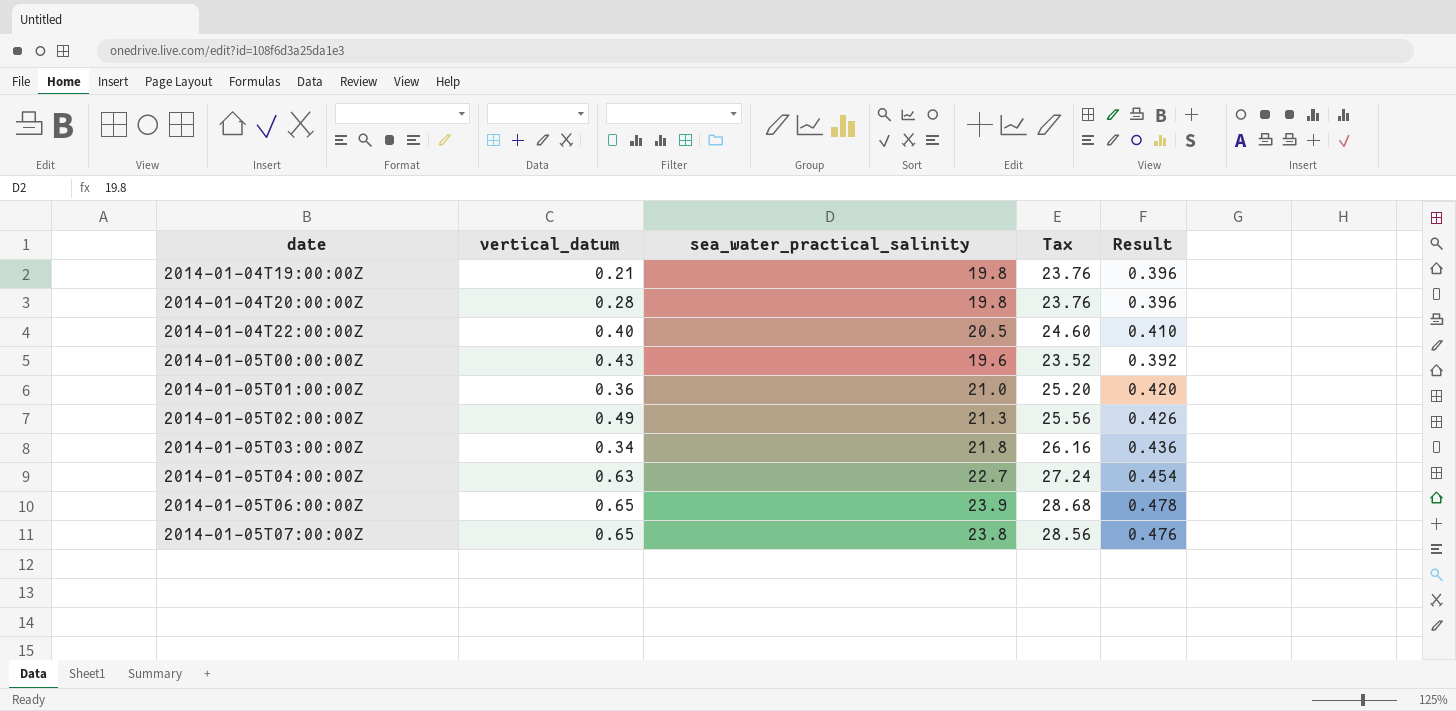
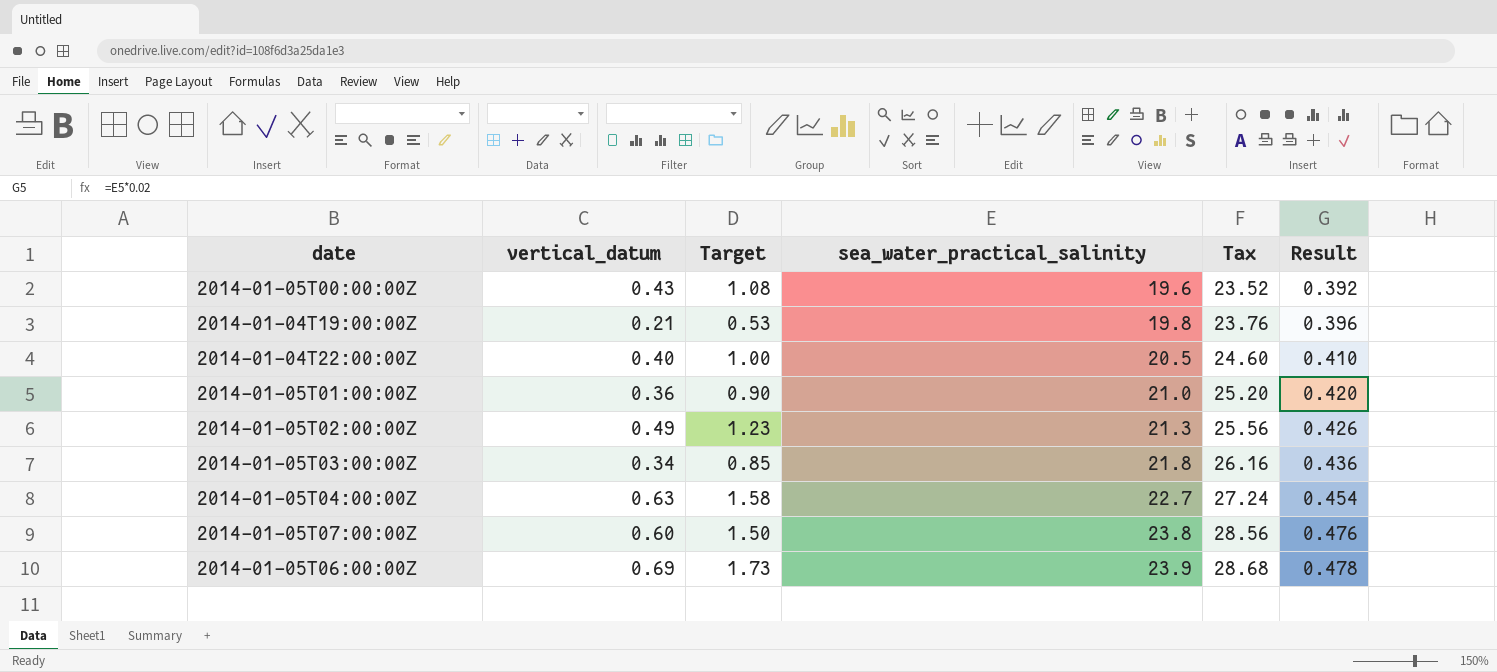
row order: date ascending -> sea_water_practical_salinity ascending
column Target | formula: none -> [vertical_datum] * 2.5
row 2014-01-04T20:00:00Z: 0.28 | 19.8 | 23.76 | 0.396 -> none
2014-01-05T07:00:00Z | vertical_datum: 0.65 -> 0.60
2014-01-05T06:00:00Z | vertical_datum: 0.65 -> 0.69

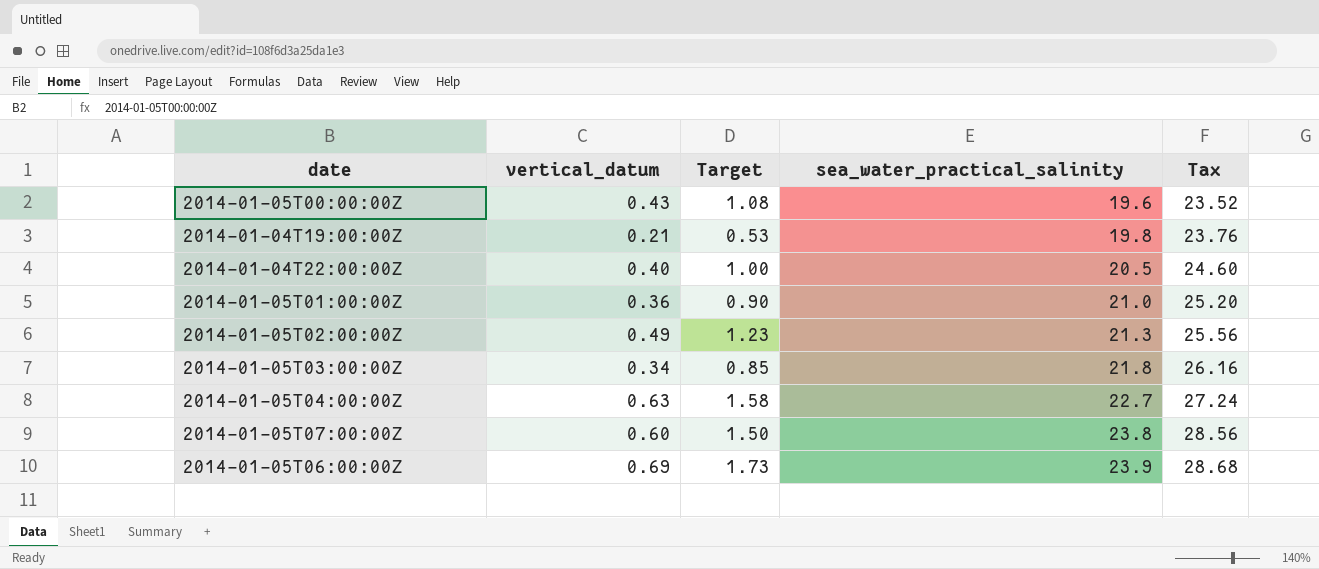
column Result | formula: [sea_water_practical_salinity] * 0.02 -> none

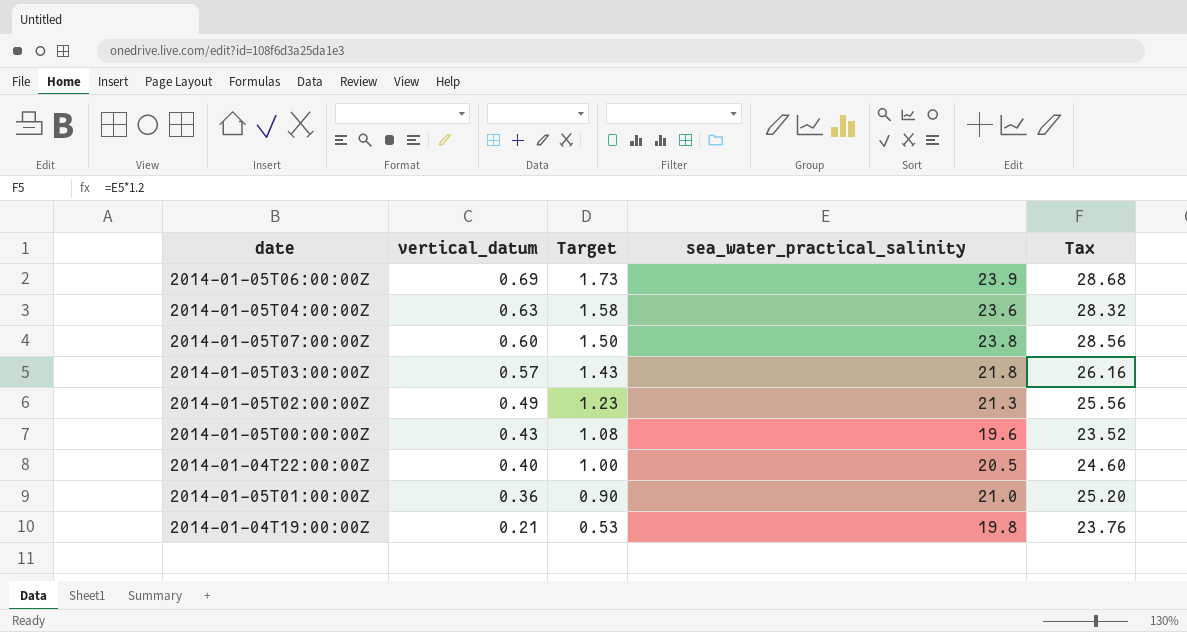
row order: sea_water_practical_salinity ascending -> vertical_datum descending
2014-01-05T04:00:00Z | sea_water_practical_salinity: 22.7 -> 23.6
2014-01-05T04:00:00Z | Tax: 27.24 -> 28.32
2014-01-05T03:00:00Z | vertical_datum: 0.34 -> 0.57
2014-01-05T03:00:00Z | Target: 0.85 -> 1.43

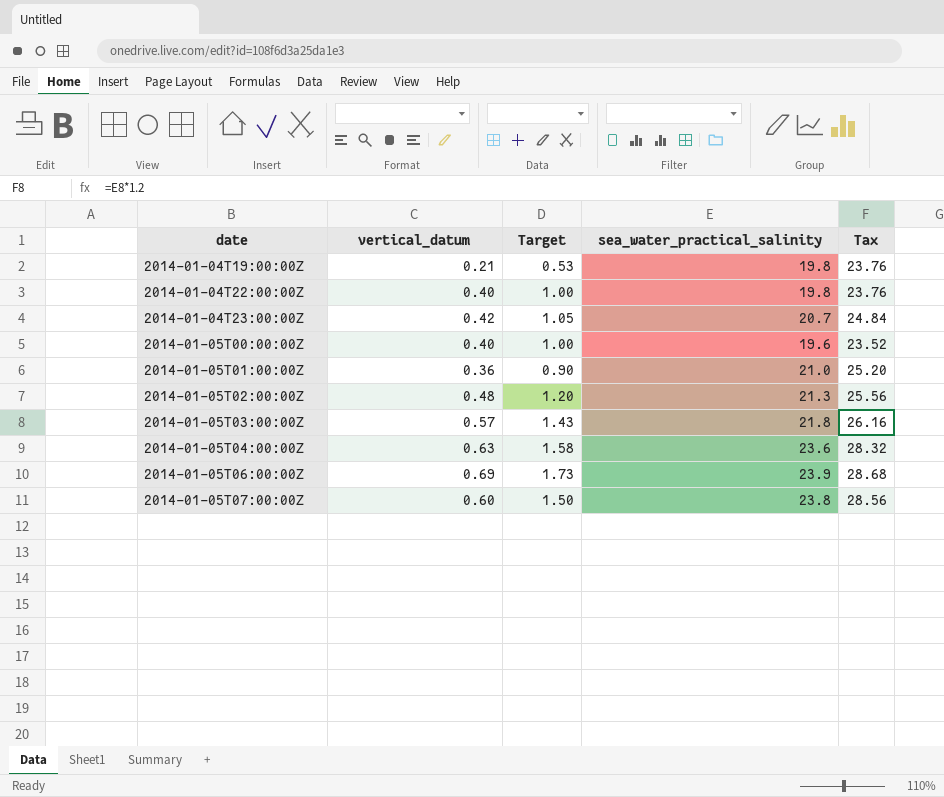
row order: vertical_datum descending -> date ascending
2014-01-04T22:00:00Z | sea_water_practical_salinity: 20.5 -> 19.8
2014-01-04T22:00:00Z | Tax: 24.60 -> 23.76
row 2014-01-04T23:00:00Z: none -> 0.42 | 1.05 | 20.7 | 24.84
2014-01-05T00:00:00Z | vertical_datum: 0.43 -> 0.40
2014-01-05T00:00:00Z | Target: 1.08 -> 1.00
2014-01-05T02:00:00Z | vertical_datum: 0.49 -> 0.48
2014-01-05T02:00:00Z | Target: 1.23 -> 1.20

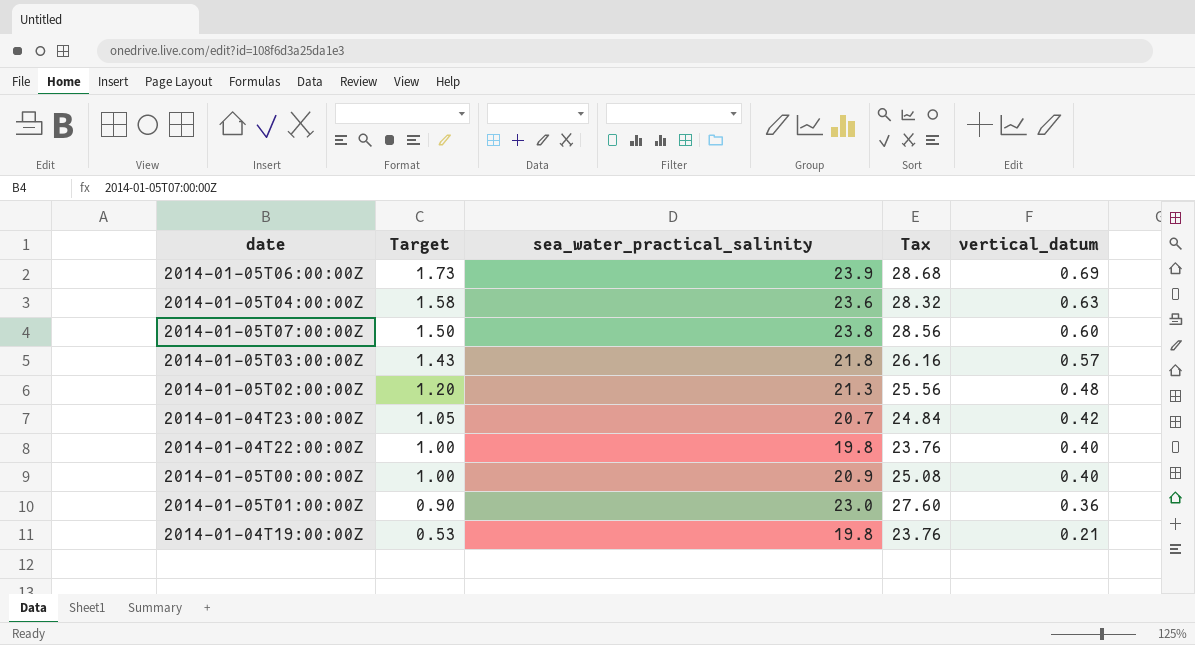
row order: date ascending -> Target descending
column vertical_datum | position: 2 -> 5
2014-01-05T00:00:00Z | sea_water_practical_salinity: 19.6 -> 20.9
2014-01-05T00:00:00Z | Tax: 23.52 -> 25.08
2014-01-05T01:00:00Z | sea_water_practical_salinity: 21.0 -> 23.0
2014-01-05T01:00:00Z | Tax: 25.20 -> 27.60

